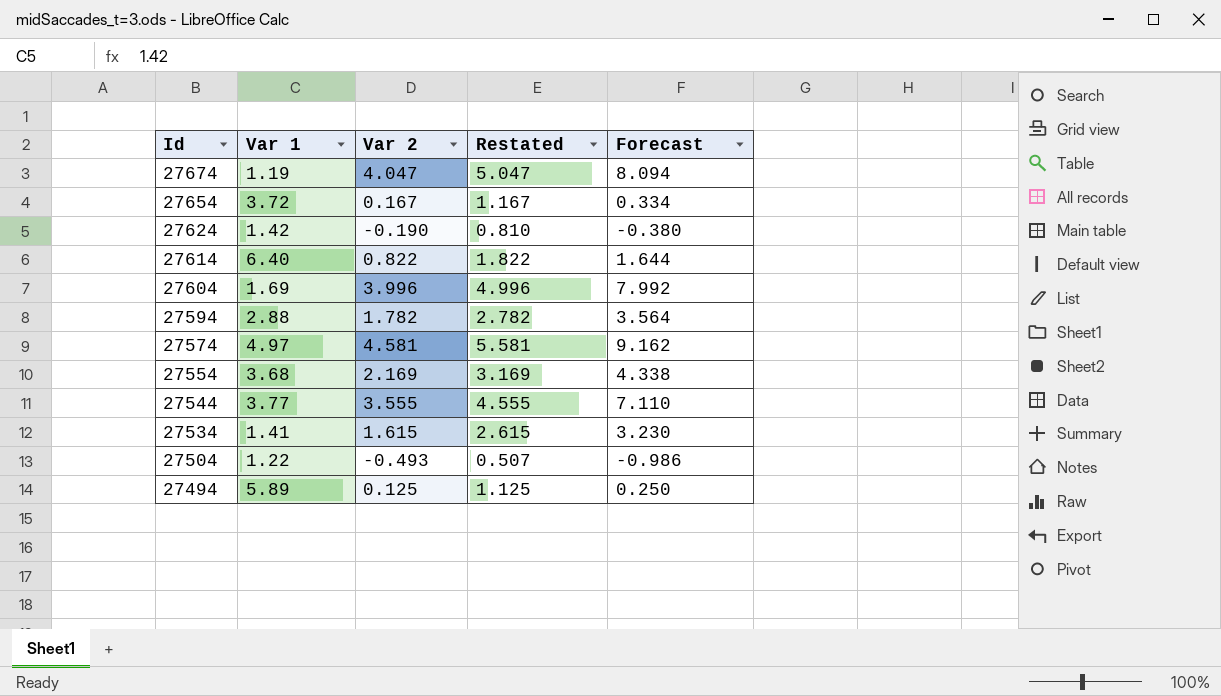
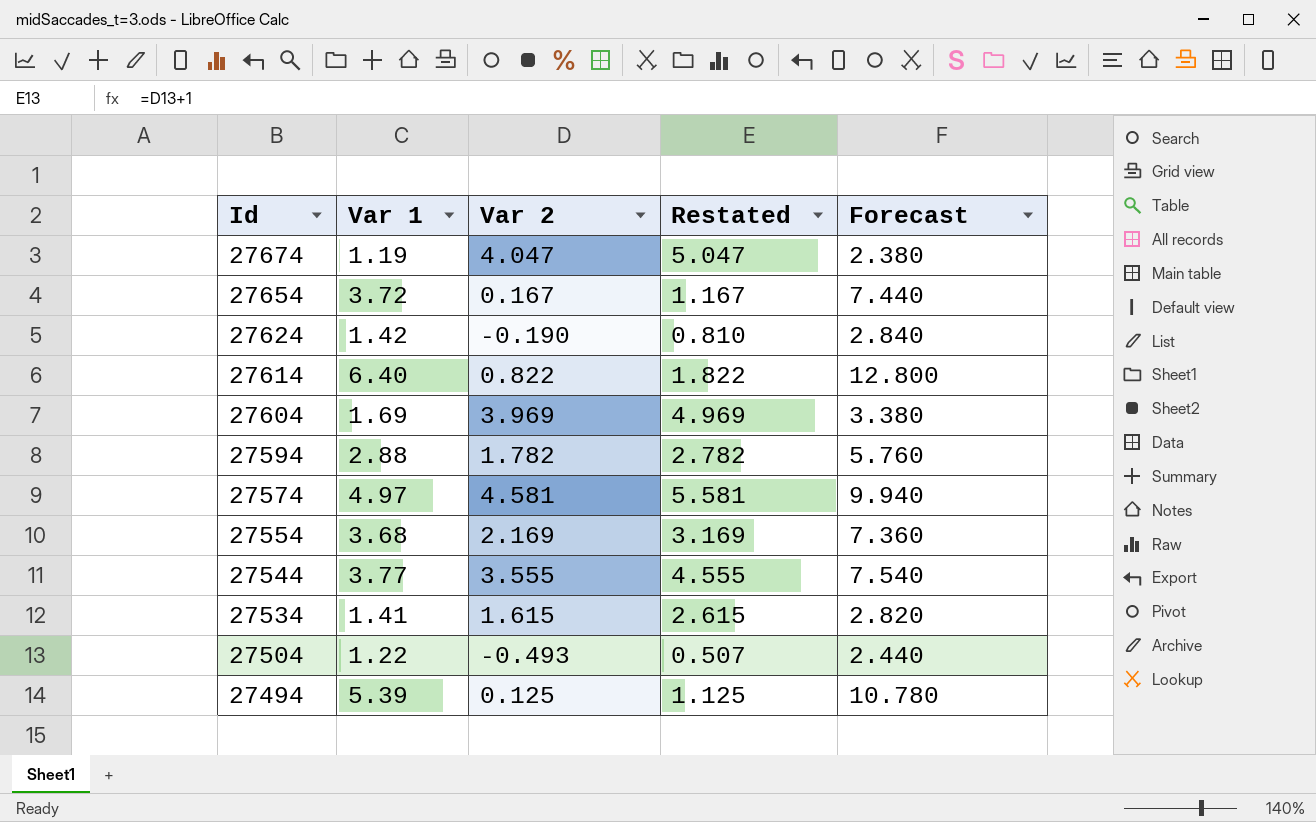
column Forecast | formula: [Var 2] * 2 -> [Var 1] * 2
27604 | Var 2: 3.996 -> 3.969
27604 | Restated: 4.996 -> 4.969
27494 | Var 1: 5.89 -> 5.39

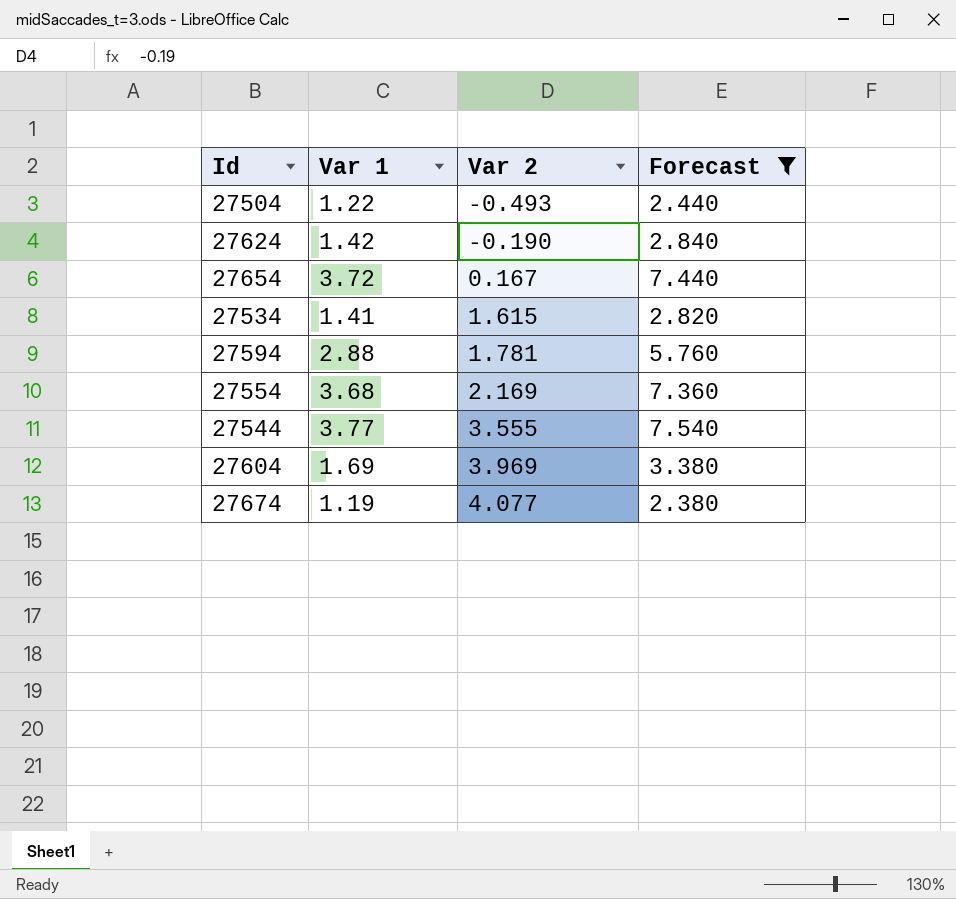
filter: none -> Forecast <= 7.540
row order: Id descending -> Var 2 ascending
column Restated | formula: [Var 2] + 1 -> none
27594 | Var 2: 1.782 -> 1.781
27674 | Var 2: 4.047 -> 4.077

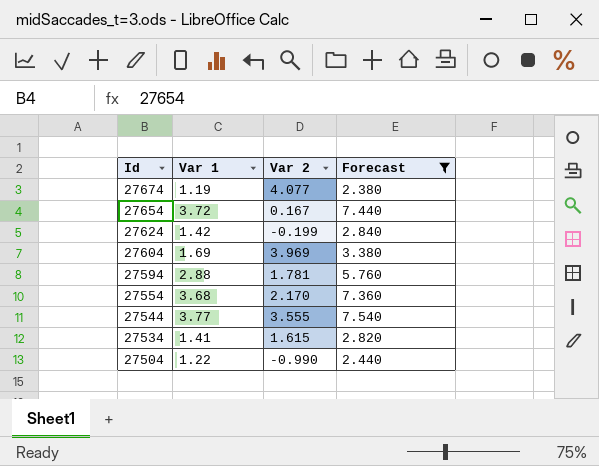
row order: Var 2 ascending -> Id descending
27624 | Var 2: -0.190 -> -0.199
27554 | Var 2: 2.169 -> 2.170
27504 | Var 2: -0.493 -> -0.990

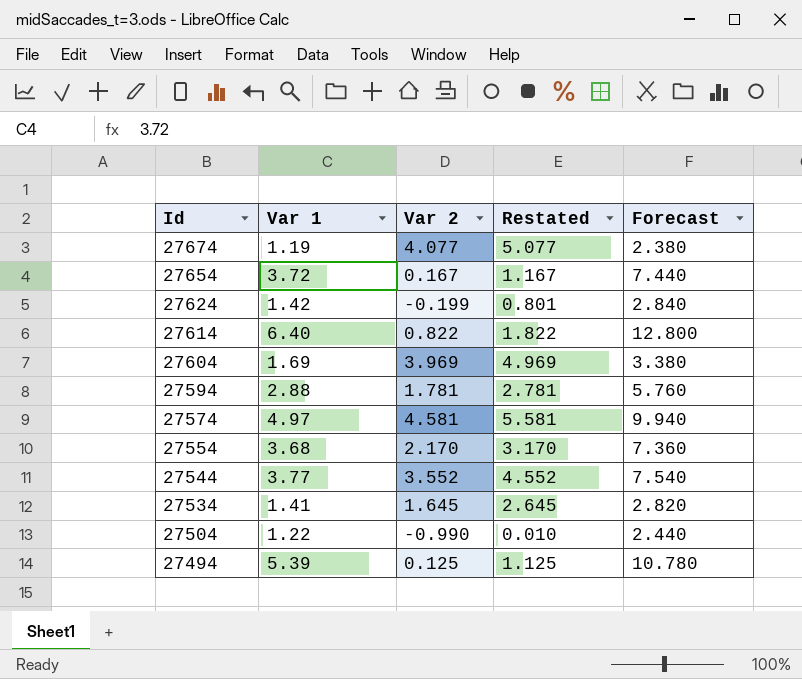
filter: Forecast <= 7.540 -> none
column Restated | formula: none -> [Var 2] + 1
27544 | Var 2: 3.555 -> 3.552
27534 | Var 2: 1.615 -> 1.645

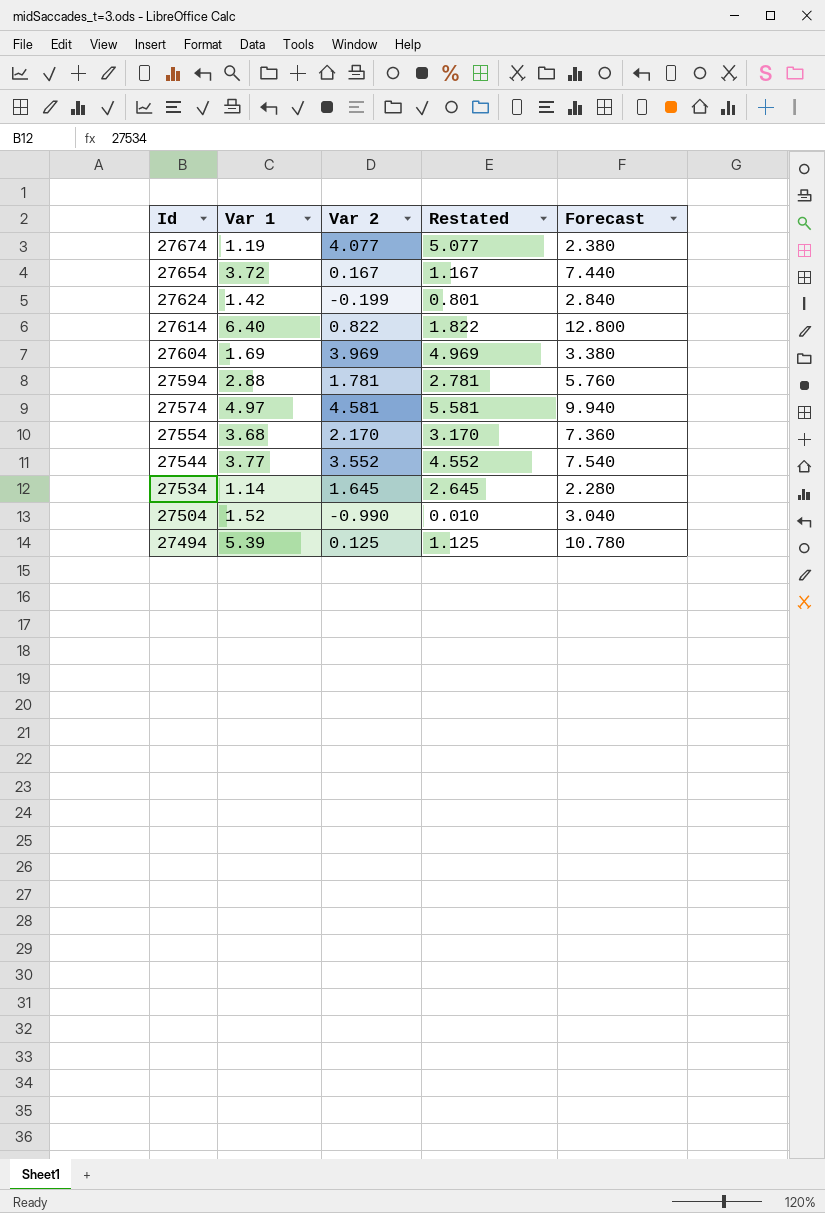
27534 | Var 1: 1.41 -> 1.14
27534 | Forecast: 2.820 -> 2.280
27504 | Var 1: 1.22 -> 1.52
27504 | Forecast: 2.440 -> 3.040

